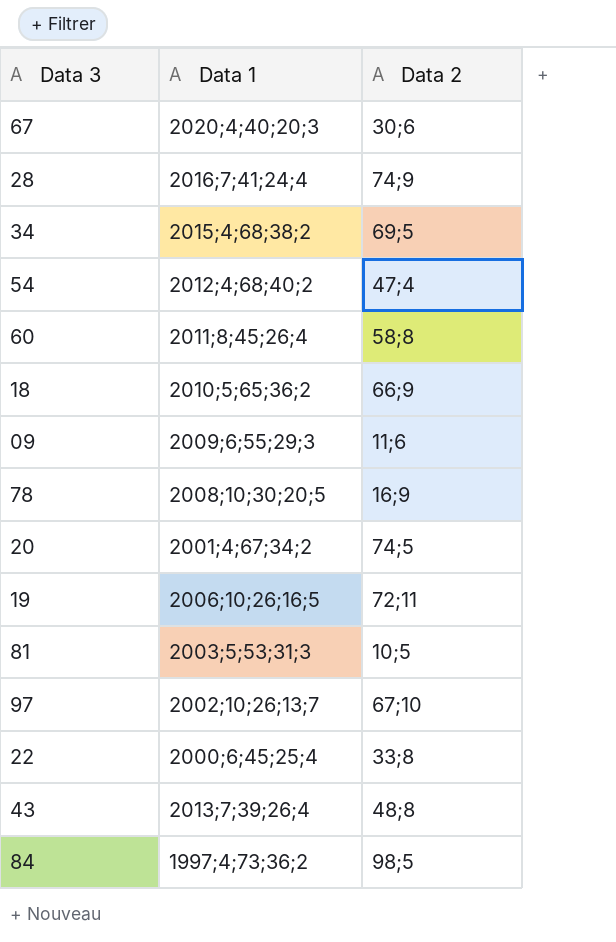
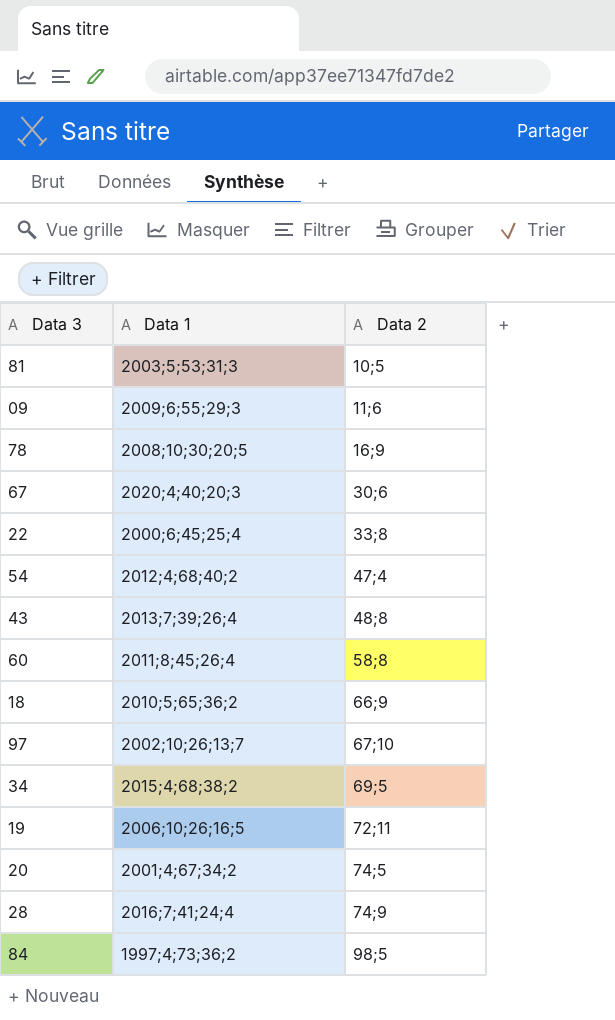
row order: none -> Data 2 ascending

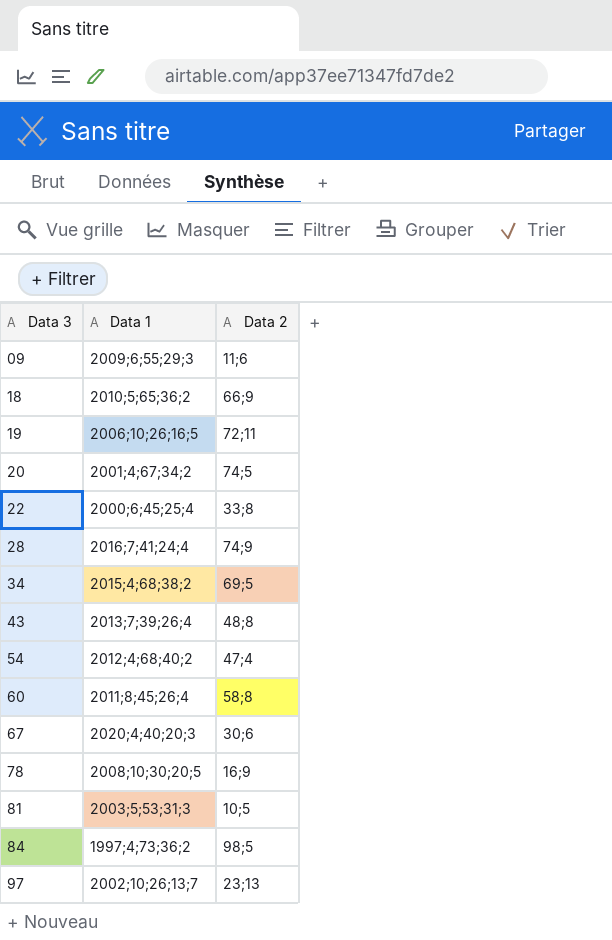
row order: Data 2 ascending -> Data 3 ascending
97 | Data 2: 67;10 -> 23;13

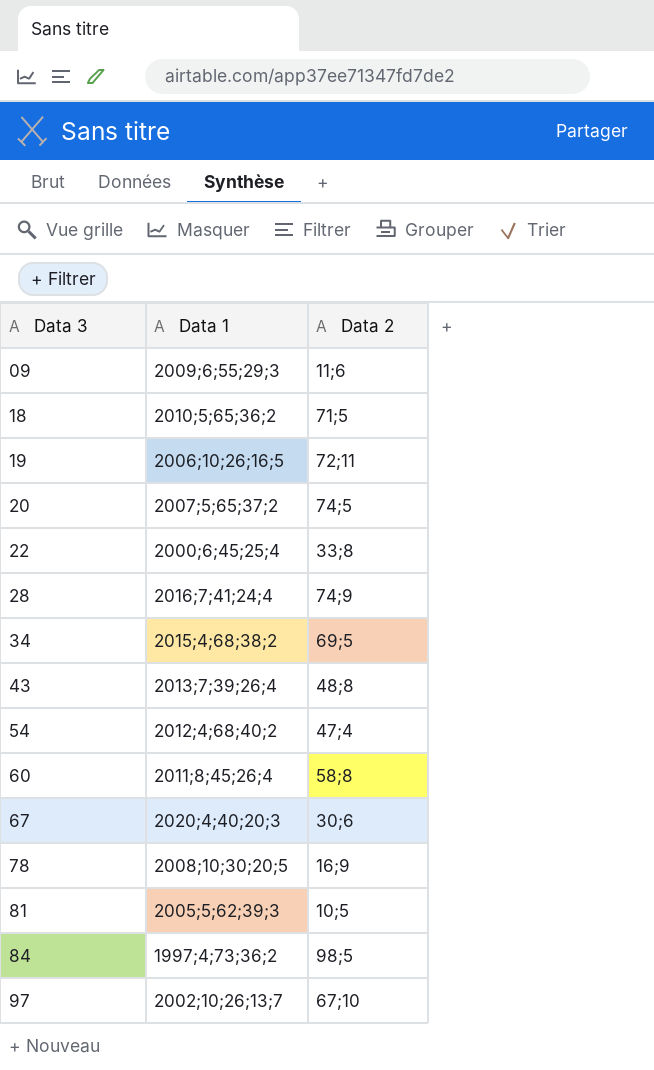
18 | Data 2: 66;9 -> 71;5
20 | Data 1: 2001;4;67;34;2 -> 2007;5;65;37;2
81 | Data 1: 2003;5;53;31;3 -> 2005;5;62;39;3
97 | Data 2: 23;13 -> 67;10

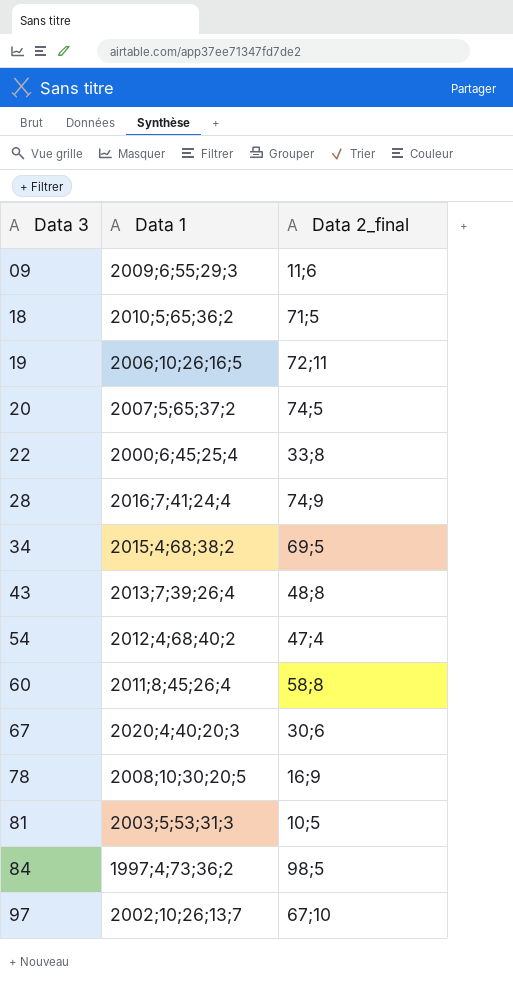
column name: Data 2 -> Data 2_final
81 | Data 1: 2005;5;62;39;3 -> 2003;5;53;31;3

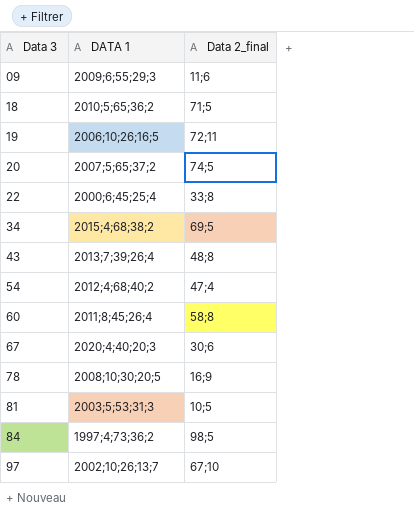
column name: Data 1 -> DATA 1
row 28: 2016;7;41;24;4 | 74;9 -> none

